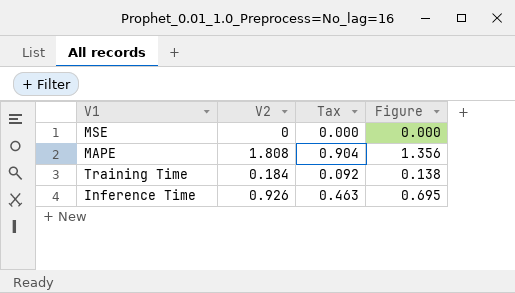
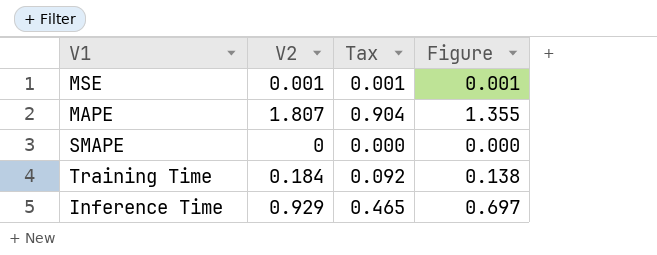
MSE | V2: 0 -> 0.001
MSE | Tax: 0.000 -> 0.001
MSE | Figure: 0.000 -> 0.001
MAPE | V2: 1.808 -> 1.807
MAPE | Figure: 1.356 -> 1.355
row SMAPE: none -> 0 | 0.000 | 0.000
Inference Time | V2: 0.926 -> 0.929
Inference Time | Tax: 0.463 -> 0.465
Inference Time | Figure: 0.695 -> 0.697

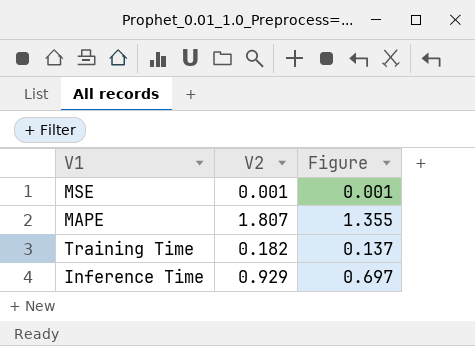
column Tax | formula: [V2] * 0.5 -> none
row SMAPE: 0 | 0.000 | 0.000 -> none
Training Time | V2: 0.184 -> 0.182
Training Time | Figure: 0.138 -> 0.137

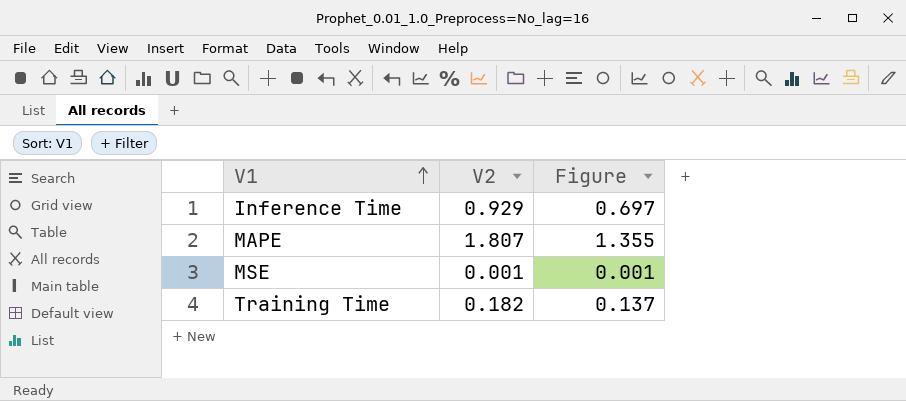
row order: none -> V1 ascending

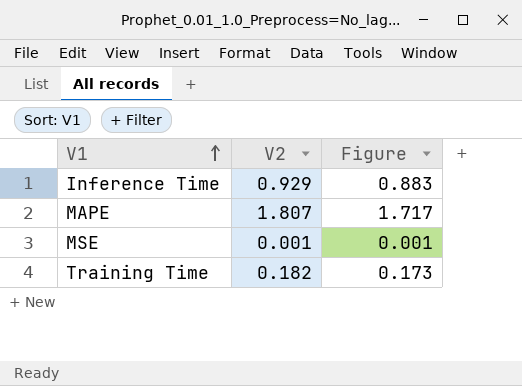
column Figure | formula: [V2] * 0.75 -> [V2] * 0.95

